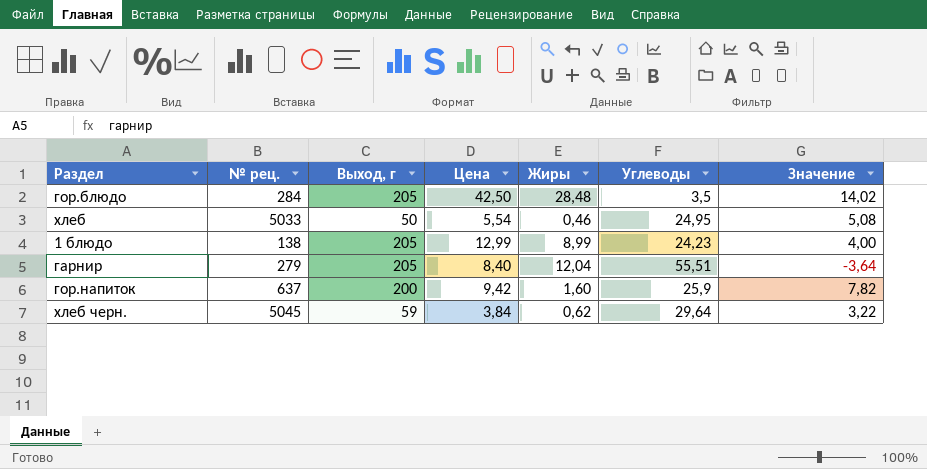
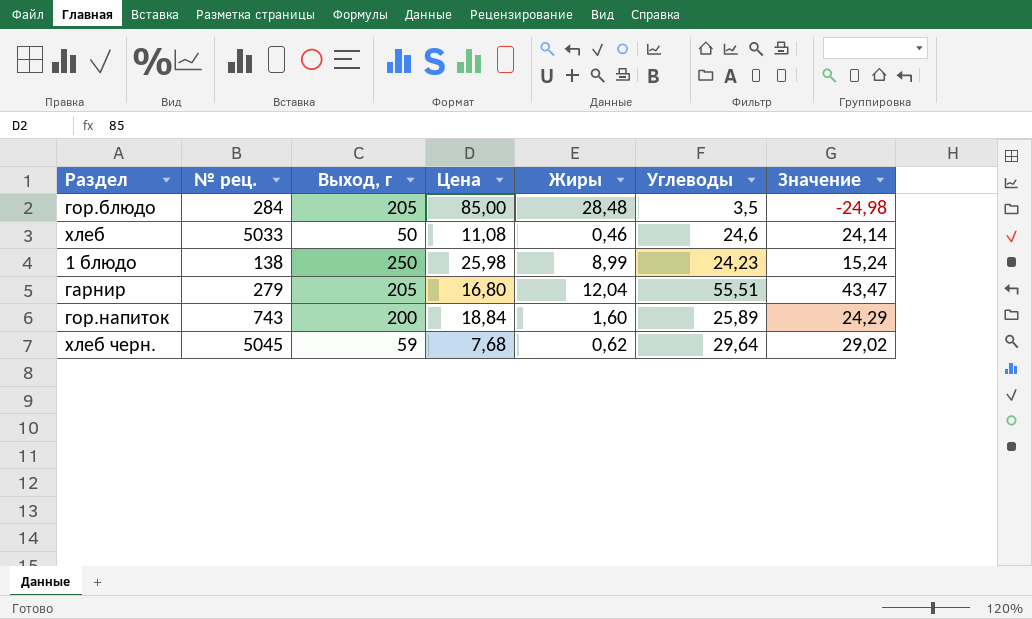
column Значение | formula: [Цена] - [Жиры] -> [Углеводы] - [Жиры]
гор.блюдо | Цена: 42,50 -> 85,00
хлеб | Цена: 5,54 -> 11,08
хлеб | Углеводы: 24,95 -> 24,6
1 блюдо | Выход, г: 205 -> 250
1 блюдо | Цена: 12,99 -> 25,98
гарнир | Цена: 8,40 -> 16,80
гор.напиток | № рец.: 637 -> 743
гор.напиток | Цена: 9,42 -> 18,84
гор.напиток | Углеводы: 25,9 -> 25,89
хлеб черн. | Цена: 3,84 -> 7,68

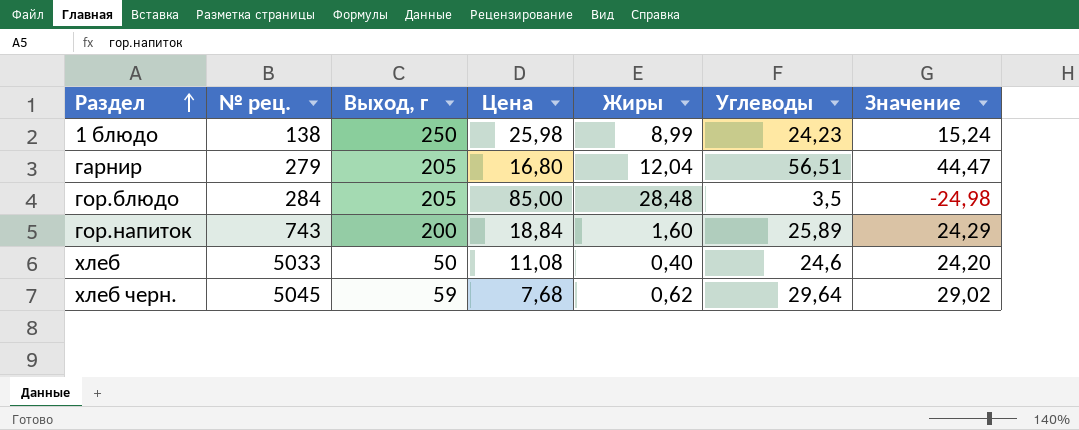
row order: none -> Раздел ascending
гарнир | Углеводы: 55,51 -> 56,51
гарнир | Значение: 43,47 -> 44,47
хлеб | Жиры: 0,46 -> 0,40
хлеб | Значение: 24,14 -> 24,20

